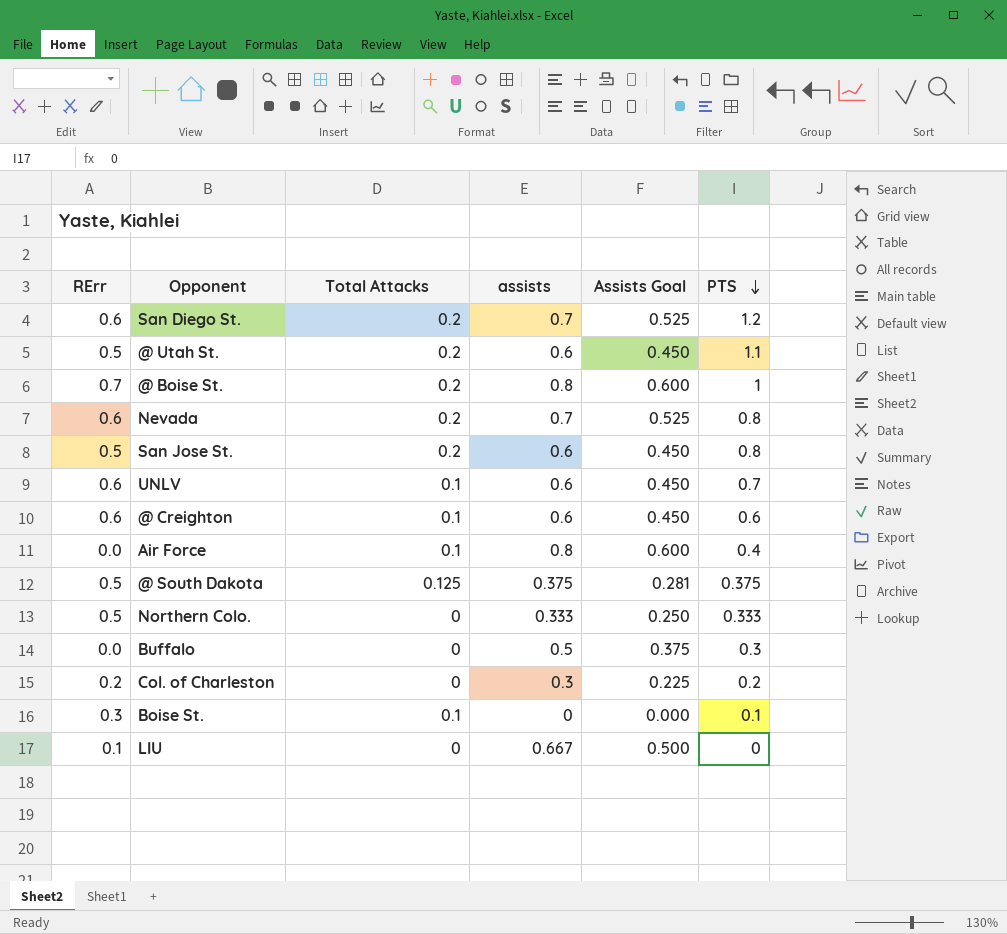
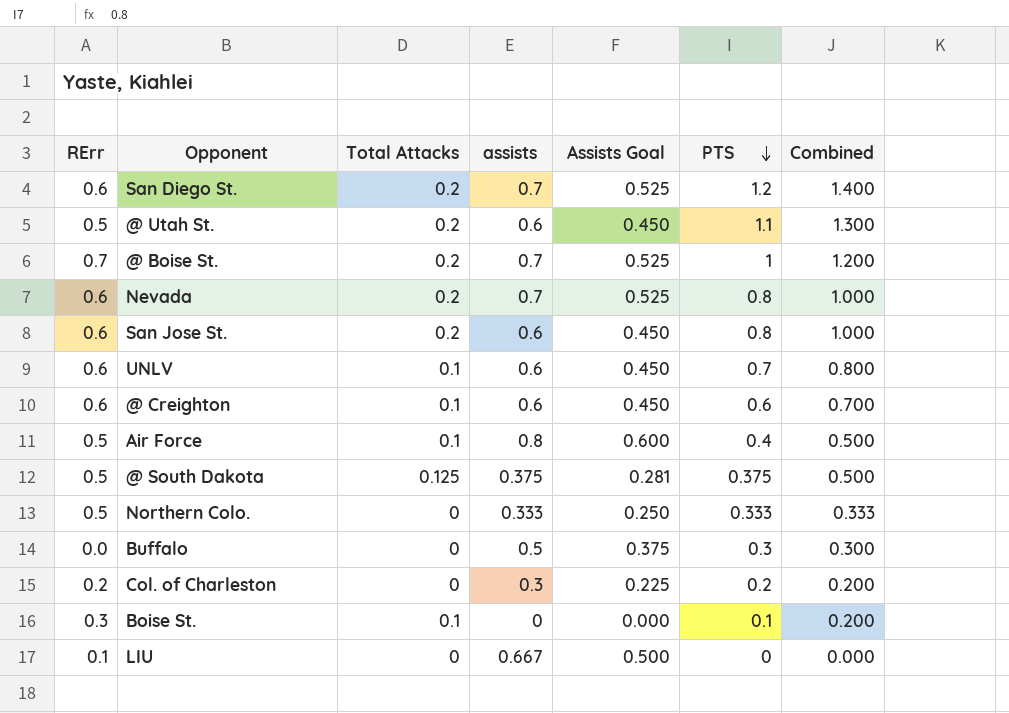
column Combined | formula: none -> [Total Attacks] + [PTS]
@ Boise St. | assists: 0.8 -> 0.7
@ Boise St. | Assists Goal: 0.600 -> 0.525
San Jose St. | RErr: 0.5 -> 0.6
Air Force | RErr: 0.0 -> 0.5

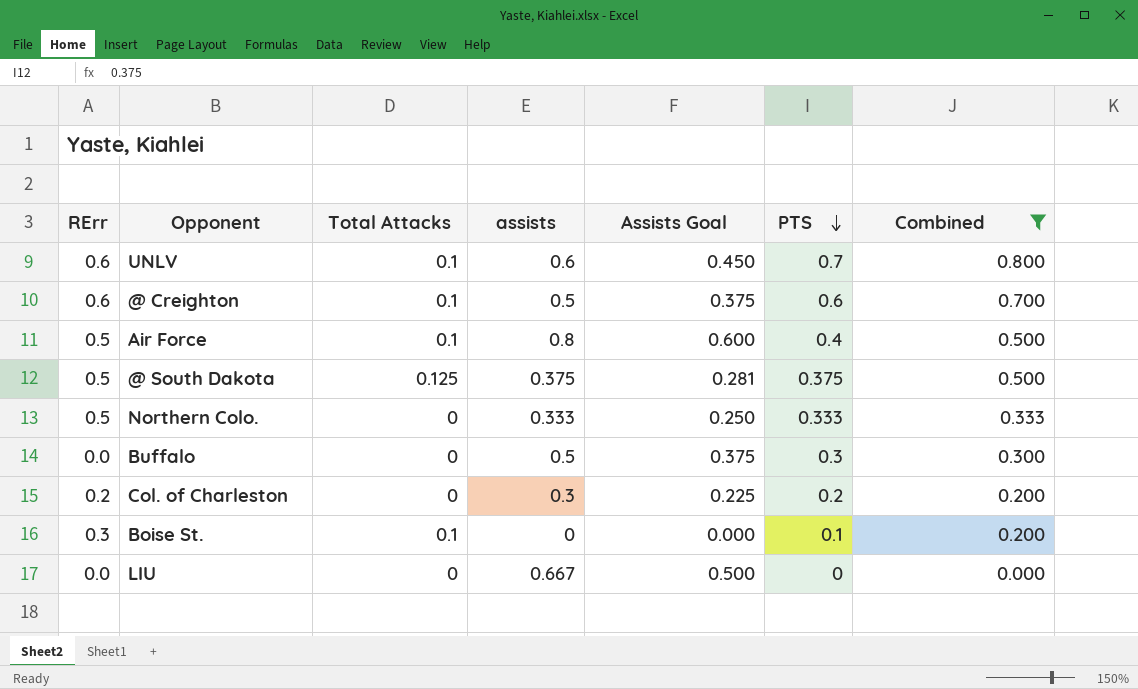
filter: none -> Combined <= 0.800
@ Creighton | assists: 0.6 -> 0.5
@ Creighton | Assists Goal: 0.450 -> 0.375
LIU | RErr: 0.1 -> 0.0

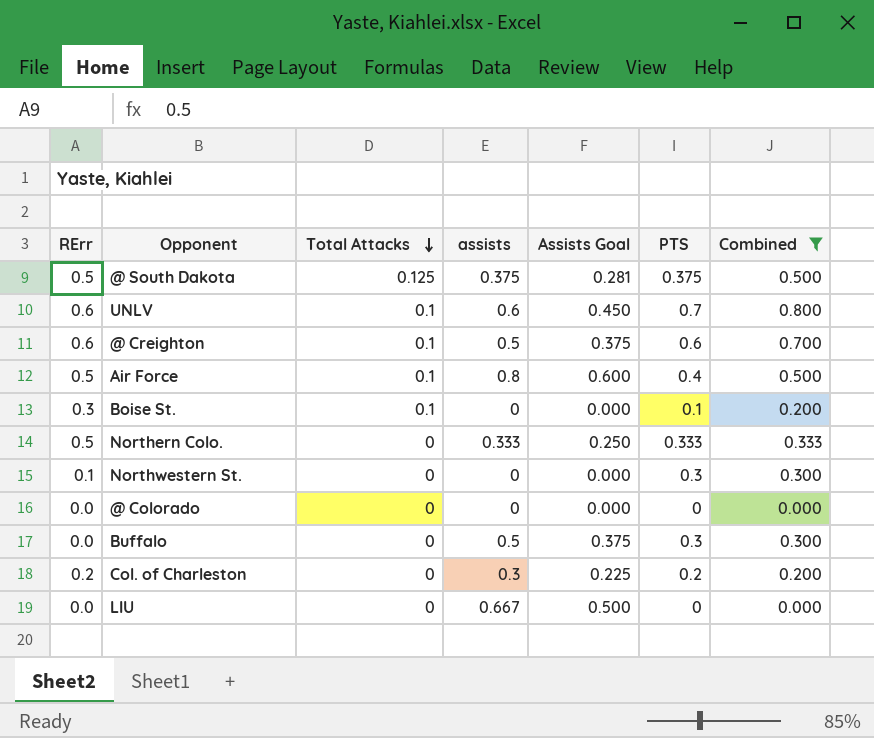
row order: PTS descending -> Total Attacks descending
row Northwestern St.: none -> 0.1 | 0 | 0 | 0.000 | 0.3 | 0.300
row @ Colorado: none -> 0.0 | 0 | 0 | 0.000 | 0 | 0.000

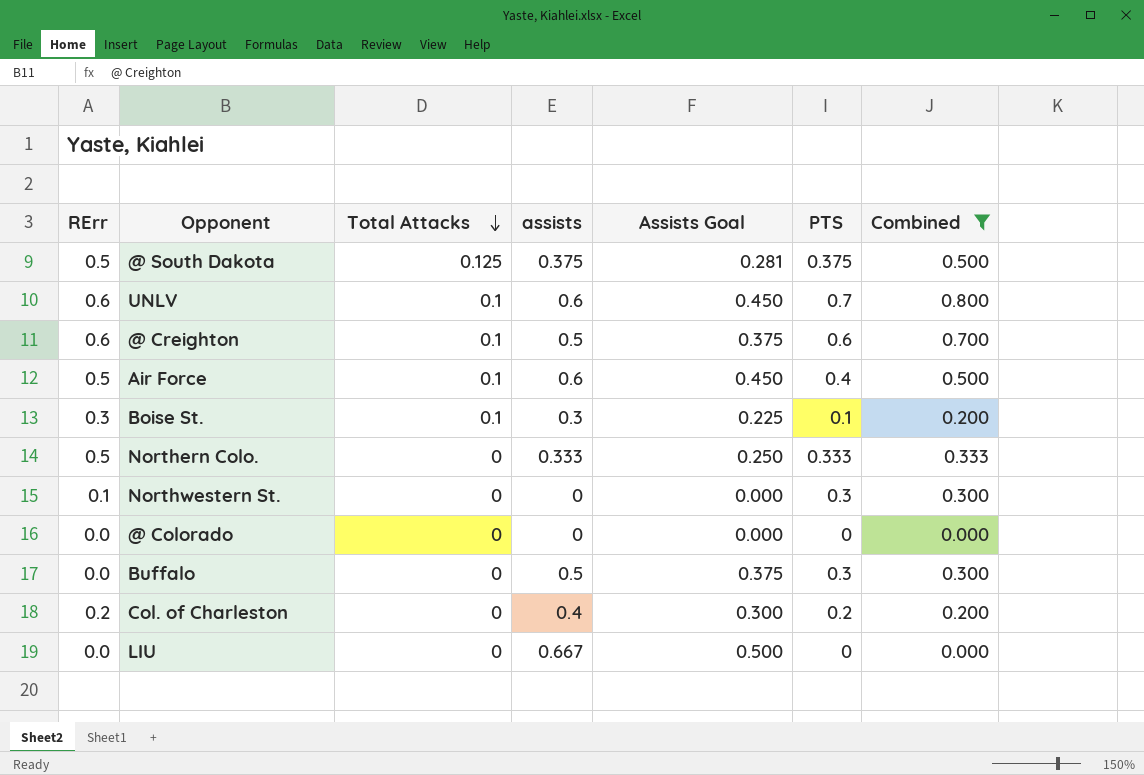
Air Force | assists: 0.8 -> 0.6
Air Force | Assists Goal: 0.600 -> 0.450
Boise St. | assists: 0 -> 0.3
Boise St. | Assists Goal: 0.000 -> 0.225
Col. of Charleston | assists: 0.3 -> 0.4
Col. of Charleston | Assists Goal: 0.225 -> 0.300

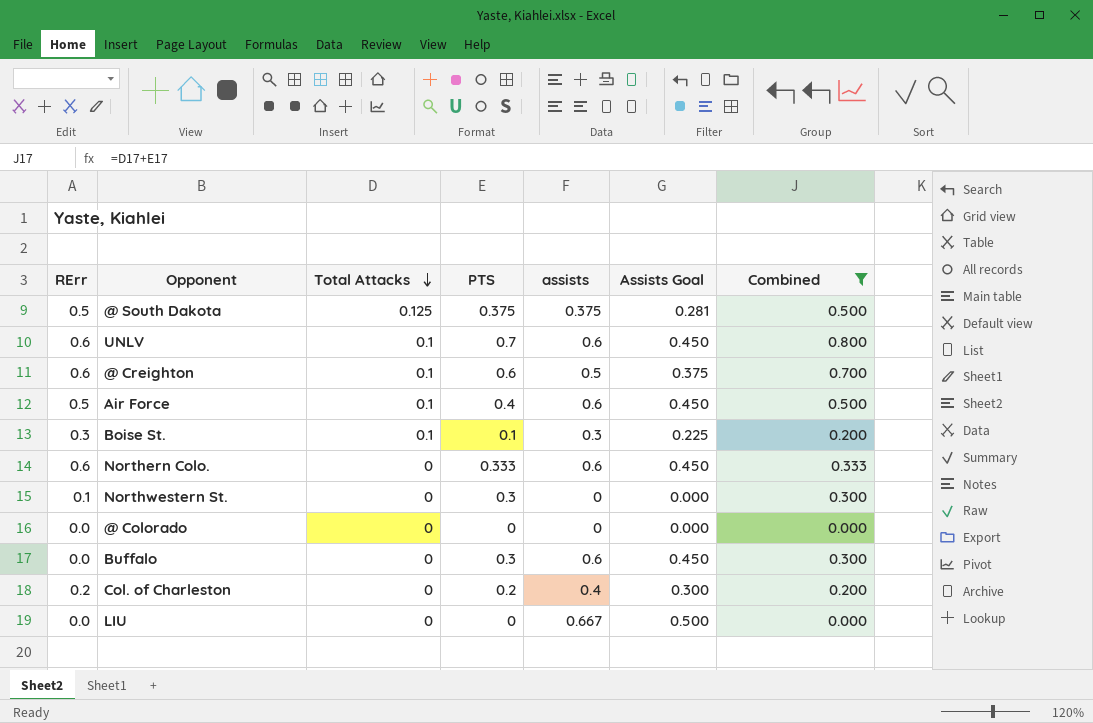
column PTS | position: 6 -> 4
Northern Colo. | RErr: 0.5 -> 0.6
Northern Colo. | assists: 0.333 -> 0.6
Northern Colo. | Assists Goal: 0.250 -> 0.450
Buffalo | assists: 0.5 -> 0.6
Buffalo | Assists Goal: 0.375 -> 0.450

